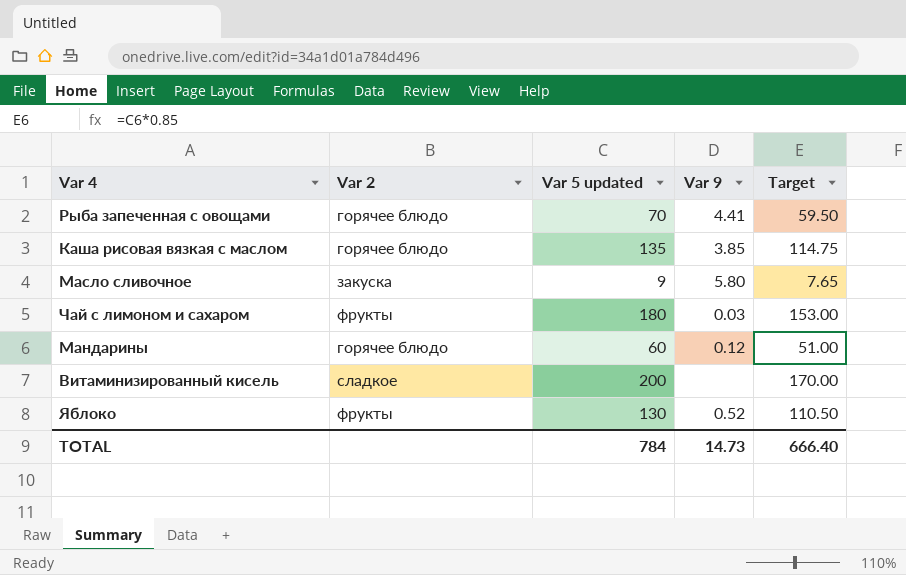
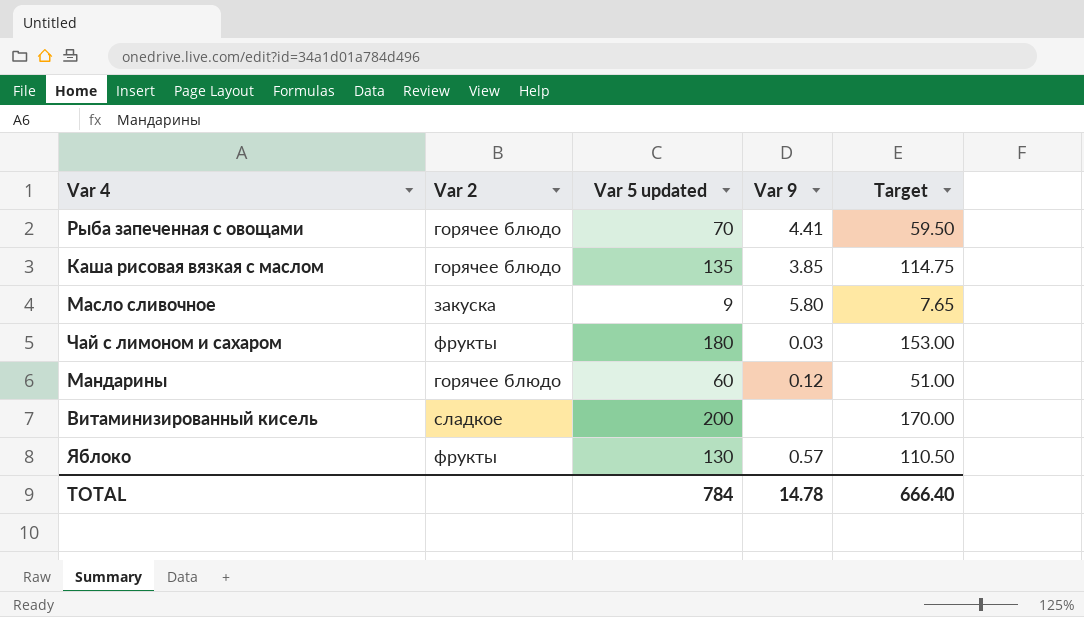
Яблоко | Var 9: 0.52 -> 0.57
TOTAL | Var 9: 14.73 -> 14.78

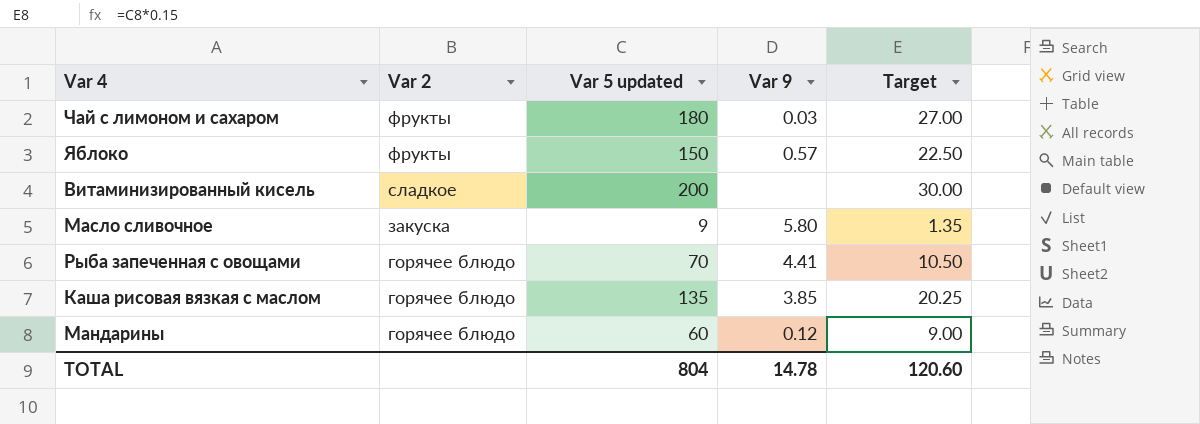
row order: none -> Var 2 descending
column Target | formula: [Var 5 updated] * 0.85 -> [Var 5 updated] * 0.15
Яблоко | Var 5 updated: 130 -> 150
TOTAL | Var 5 updated: 784 -> 804
TOTAL | Target: 666.40 -> 120.60

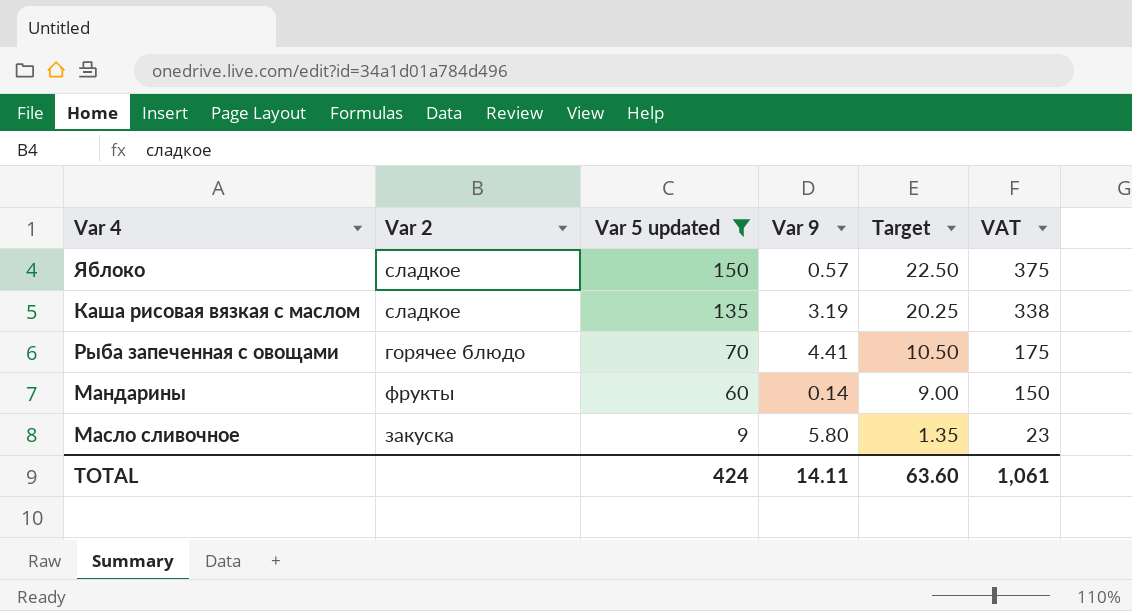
filter: none -> Var 5 updated <= 150
row order: Var 2 descending -> Var 5 updated descending
column VAT | formula: none -> [Var 5 updated] * 2.5
Яблоко | Var 2: фрукты -> сладкое
Каша рисовая вязкая с маслом | Var 2: горячее блюдо -> сладкое
Каша рисовая вязкая с маслом | Var 9: 3.85 -> 3.19
Мандарины | Var 2: горячее блюдо -> фрукты
Мандарины | Var 9: 0.12 -> 0.14
TOTAL | Var 5 updated: 804 -> 424
TOTAL | Var 9: 14.78 -> 14.11
TOTAL | Target: 120.60 -> 63.60

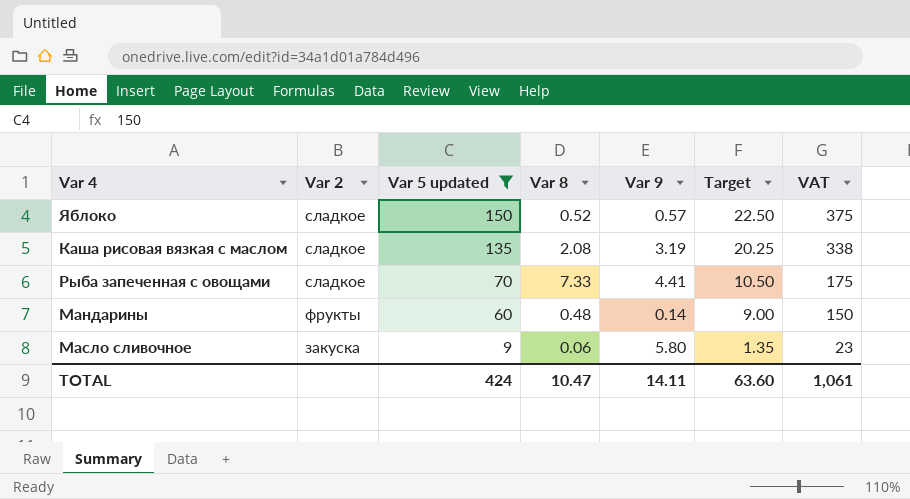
column Var 8 | position: none -> 4
Рыба запеченная с овощами | Var 2: горячее блюдо -> сладкое

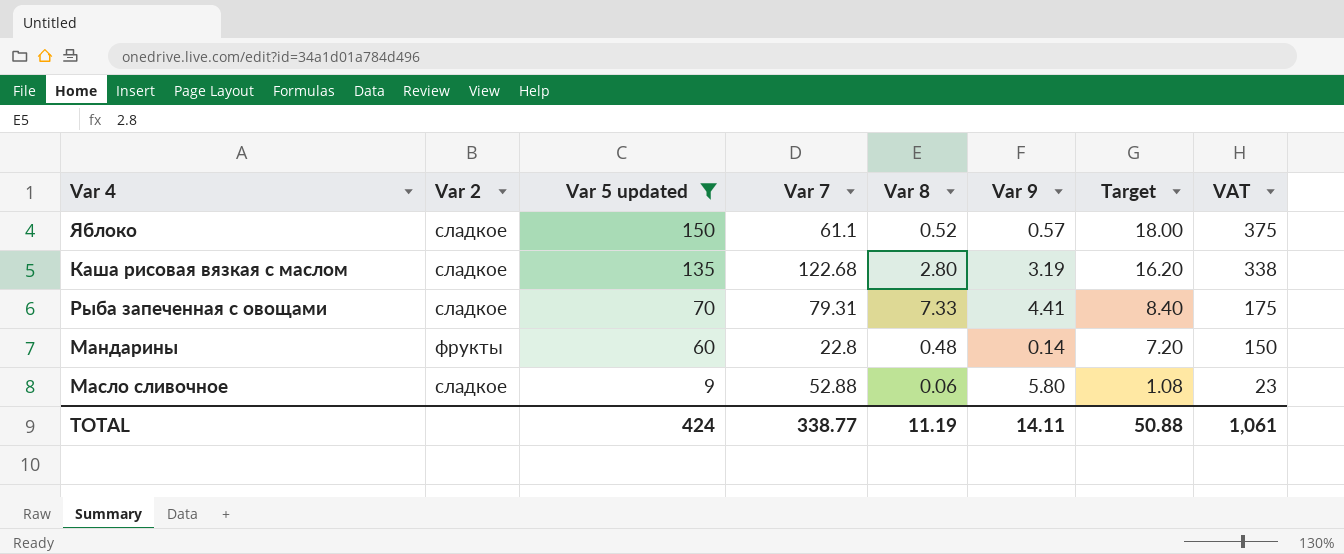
column Var 7 | position: none -> 4
column Target | formula: [Var 5 updated] * 0.15 -> [Var 5 updated] * 0.12
Каша рисовая вязкая с маслом | Var 8: 2.08 -> 2.80
Масло сливочное | Var 2: закуска -> сладкое
TOTAL | Var 8: 10.47 -> 11.19
TOTAL | Target: 63.60 -> 50.88

